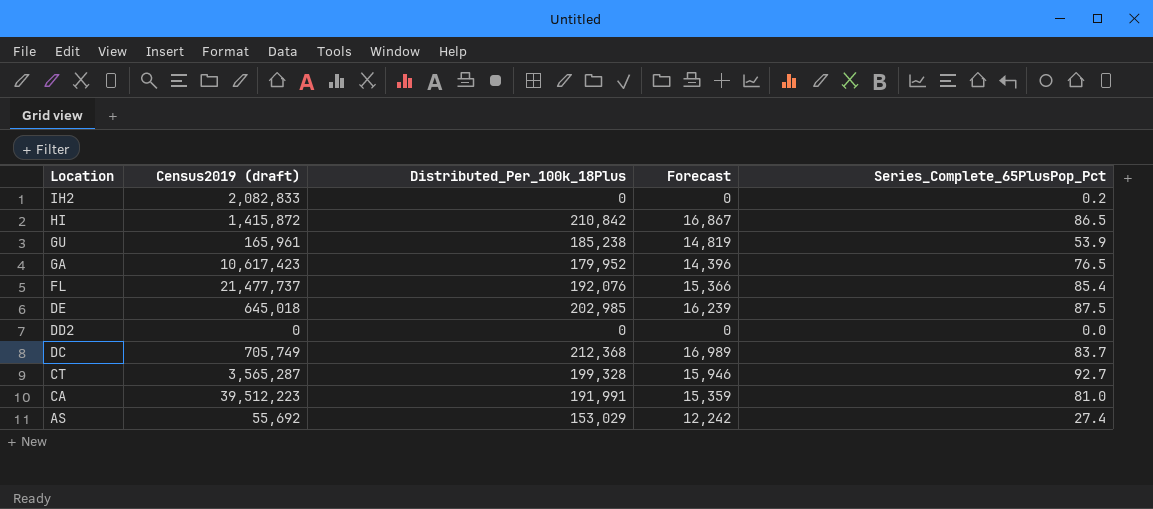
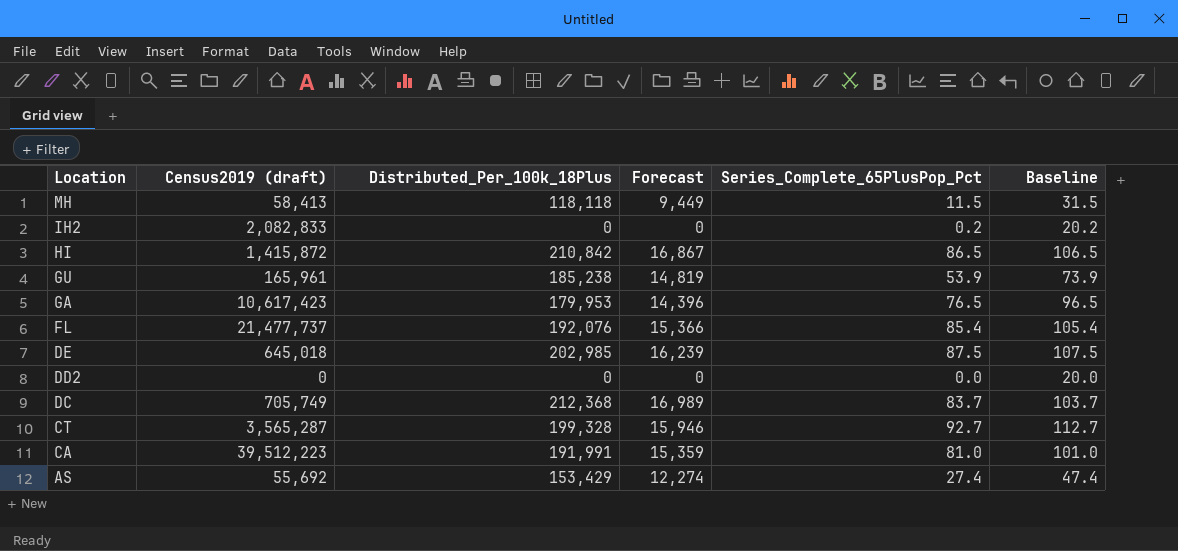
column Baseline | formula: none -> [Series_Complete_65PlusPop_Pct] + 20
row MH: none -> 58,413 | 118,118 | 9,449 | 11.5 | 31.5
GA | Distributed_Per_100k_18Plus: 179,952 -> 179,953
AS | Distributed_Per_100k_18Plus: 153,029 -> 153,429
AS | Forecast: 12,242 -> 12,274

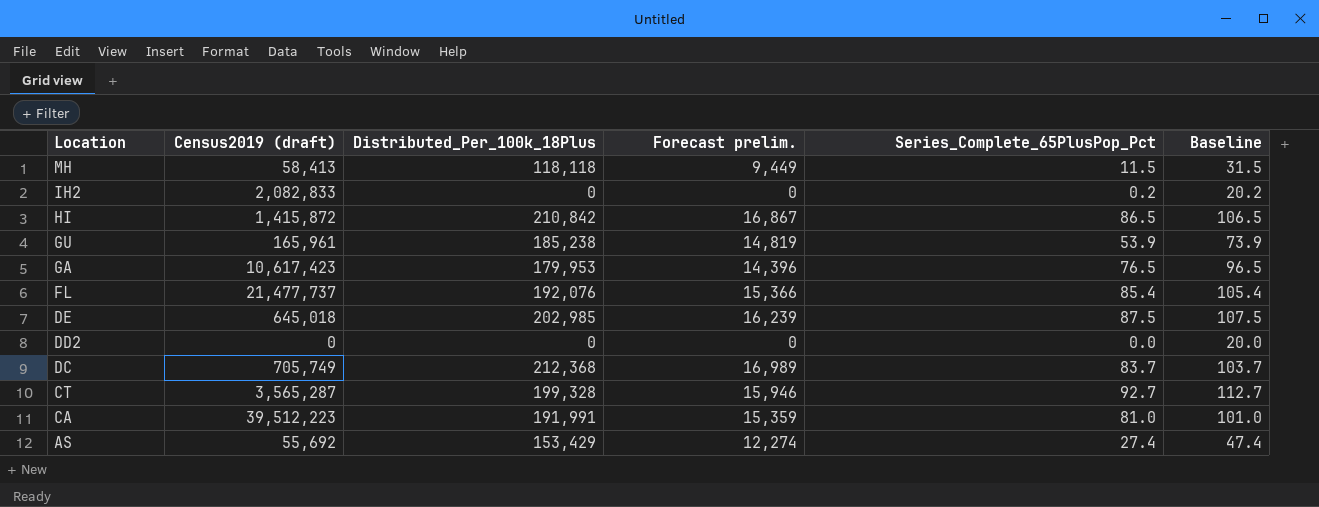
column name: Forecast -> Forecast prelim.

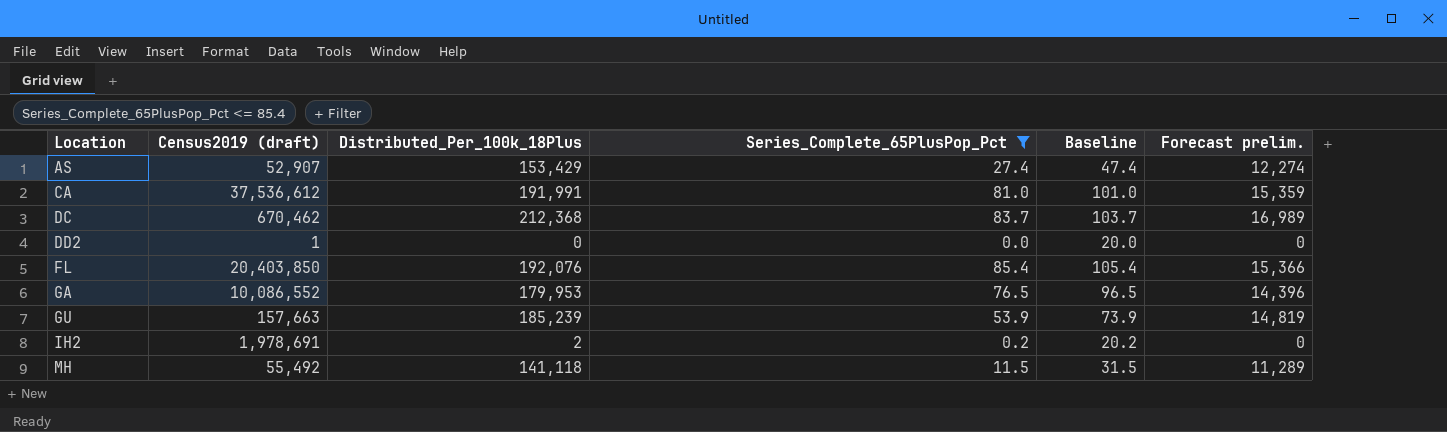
filter: none -> Series_Complete_65PlusPop_Pct <= 85.4
row order: Location descending -> Location ascending
column Forecast prelim. | position: 4 -> 6
AS | Census2019 (draft): 55,692 -> 52,907
CA | Census2019 (draft): 39,512,223 -> 37,536,612
DC | Census2019 (draft): 705,749 -> 670,462
DD2 | Census2019 (draft): 0 -> 1
FL | Census2019 (draft): 21,477,737 -> 20,403,850
GA | Census2019 (draft): 10,617,423 -> 10,086,552
GU | Census2019 (draft): 165,961 -> 157,663
GU | Distributed_Per_100k_18Plus: 185,238 -> 185,239
IH2 | Census2019 (draft): 2,082,833 -> 1,978,691
IH2 | Distributed_Per_100k_18Plus: 0 -> 2
MH | Census2019 (draft): 58,413 -> 55,492
MH | Distributed_Per_100k_18Plus: 118,118 -> 141,118
MH | Forecast prelim.: 9,449 -> 11,289

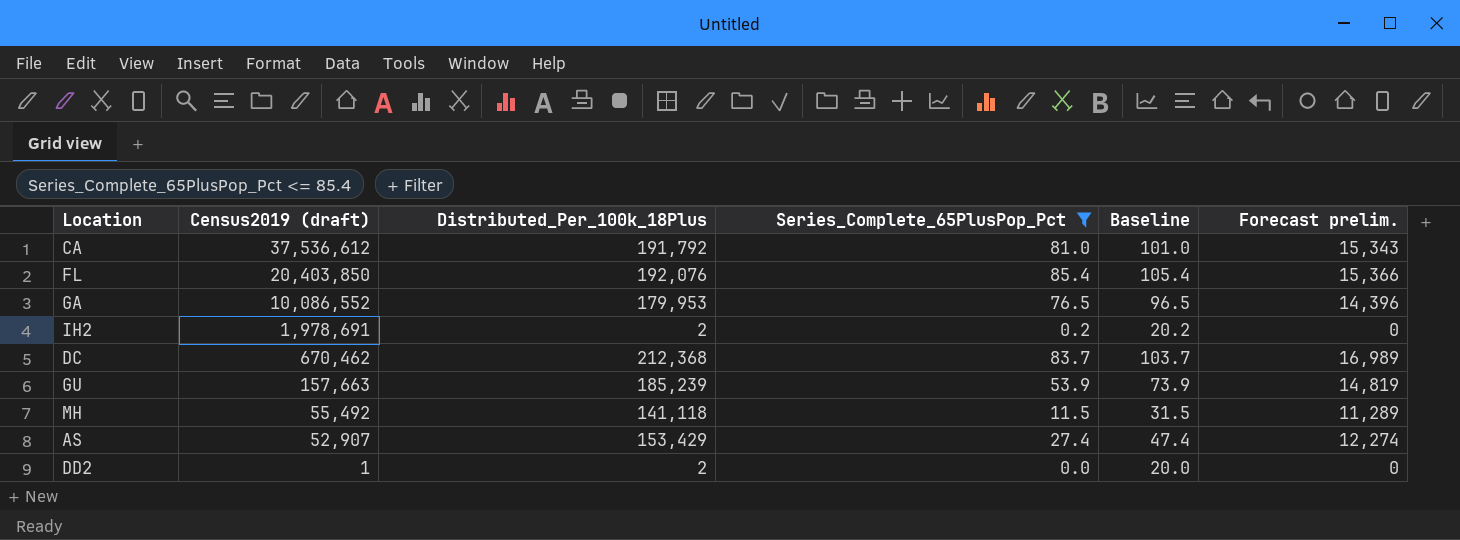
row order: Location ascending -> Census2019 (draft) descending
CA | Distributed_Per_100k_18Plus: 191,991 -> 191,792
CA | Forecast prelim.: 15,359 -> 15,343
DD2 | Distributed_Per_100k_18Plus: 0 -> 2

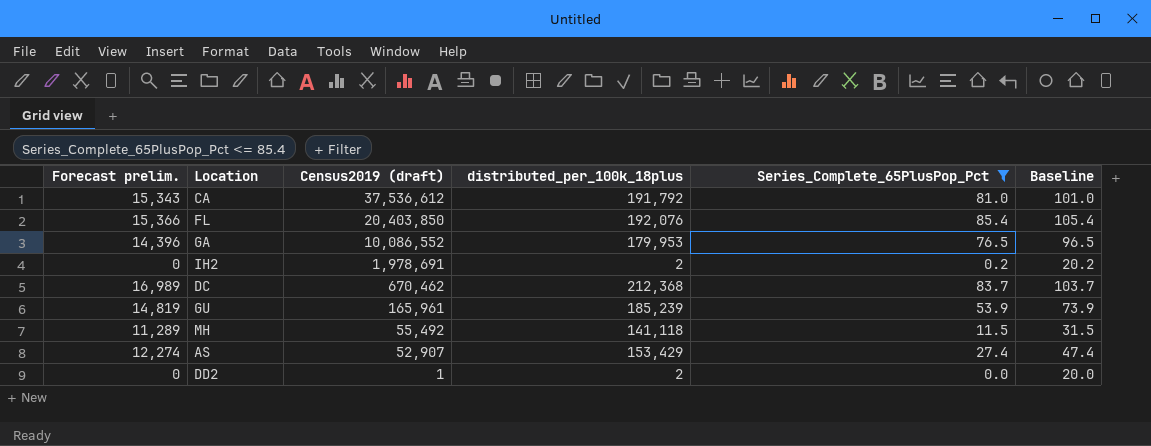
column Forecast prelim. | position: 6 -> 1
column name: Distributed_Per_100k_18Plus -> distributed_per_100k_18plus
GU | Census2019 (draft): 157,663 -> 165,961

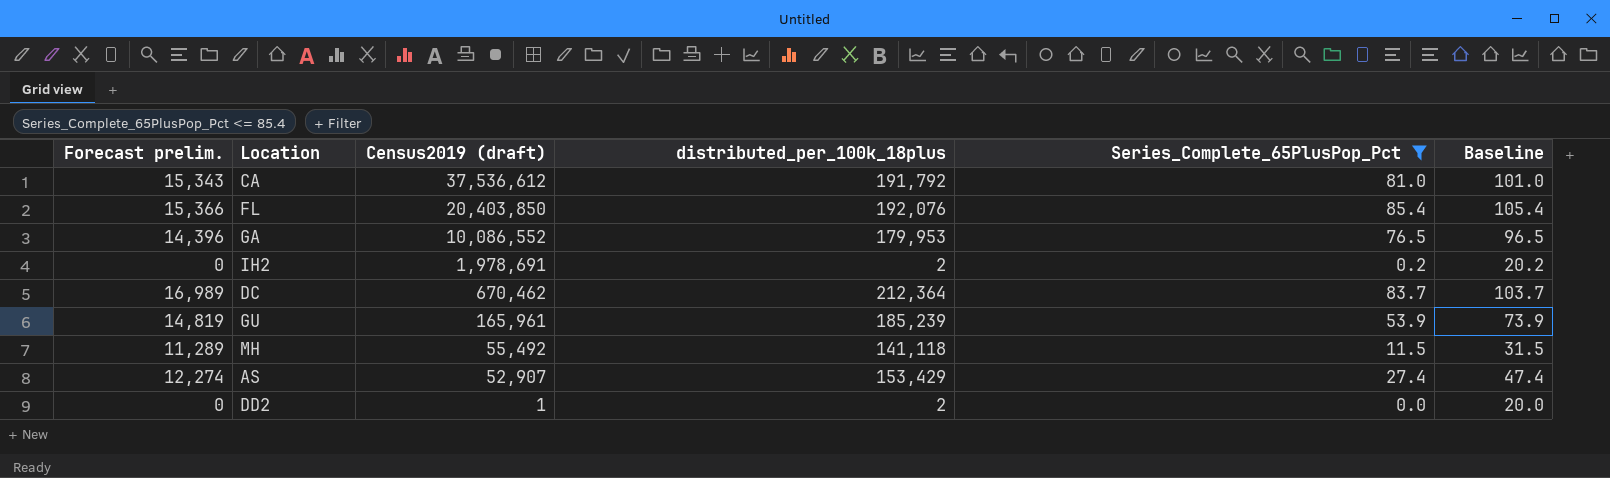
DC | distributed_per_100k_18plus: 212,368 -> 212,364

